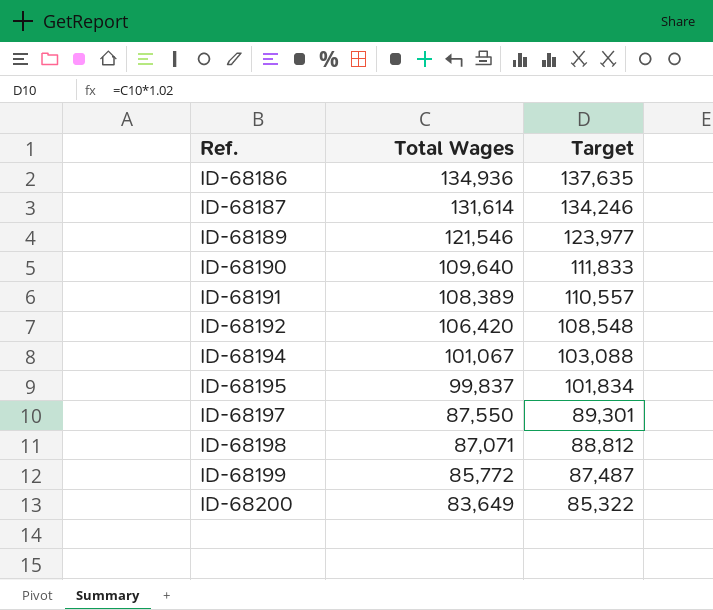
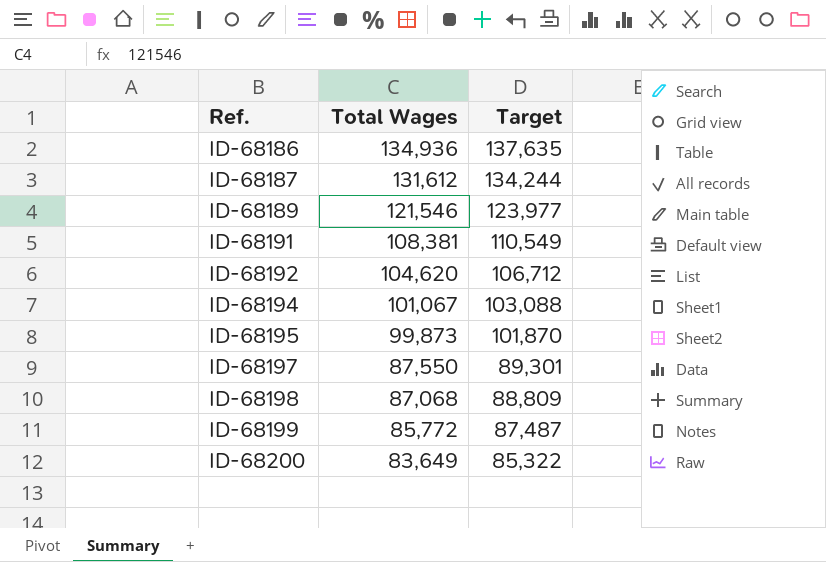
row ID-68190: 109,640 | 111,833 -> none
ID-68187 | Total Wages: 131,614 -> 131,612
ID-68187 | Target: 134,246 -> 134,244
ID-68191 | Total Wages: 108,389 -> 108,381
ID-68191 | Target: 110,557 -> 110,549
ID-68192 | Total Wages: 106,420 -> 104,620
ID-68192 | Target: 108,548 -> 106,712
ID-68195 | Total Wages: 99,837 -> 99,873
ID-68195 | Target: 101,834 -> 101,870
ID-68198 | Total Wages: 87,071 -> 87,068
ID-68198 | Target: 88,812 -> 88,809

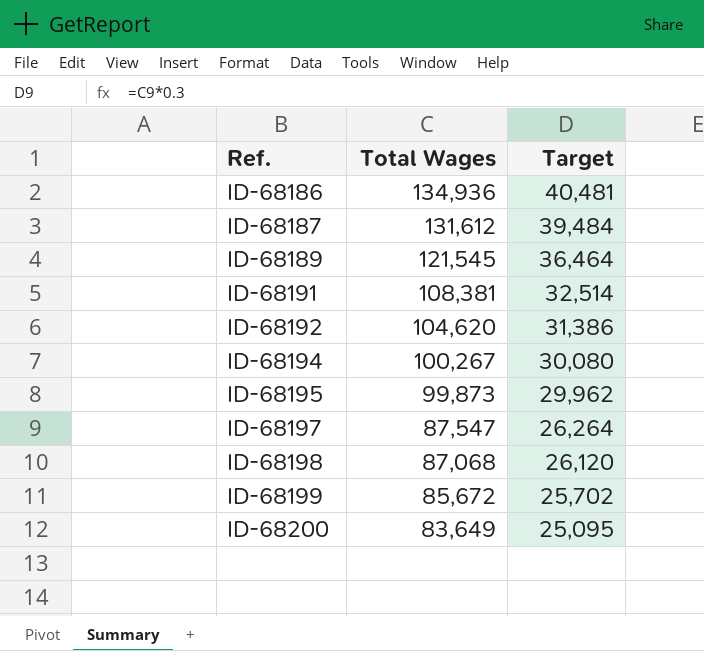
column Target | formula: [Total Wages] * 1.02 -> [Total Wages] * 0.3
ID-68189 | Total Wages: 121,546 -> 121,545
ID-68194 | Total Wages: 101,067 -> 100,267
ID-68197 | Total Wages: 87,550 -> 87,547
ID-68199 | Total Wages: 85,772 -> 85,672

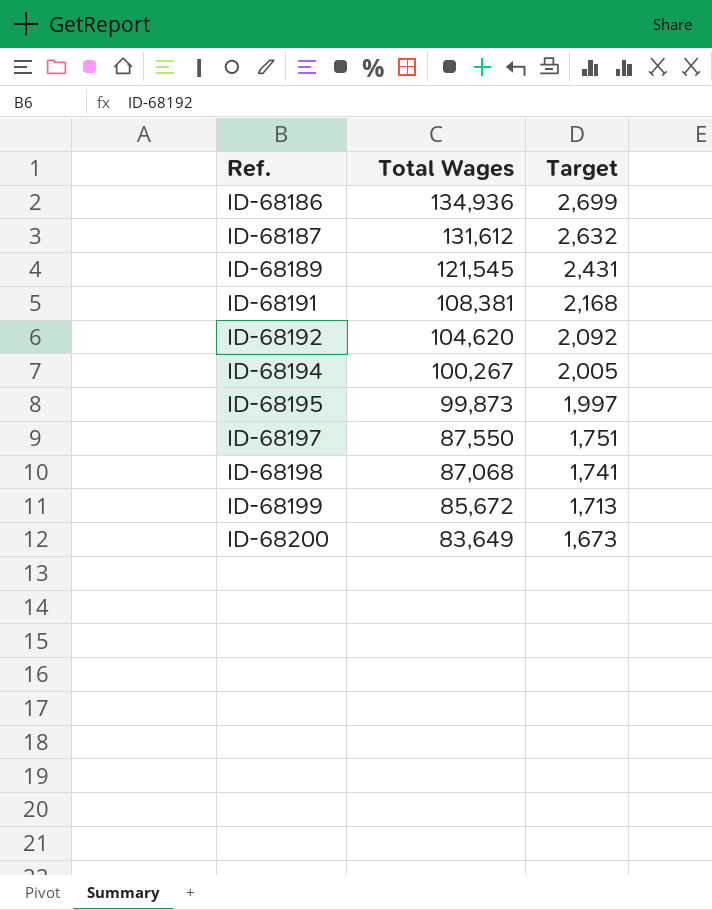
column Target | formula: [Total Wages] * 0.3 -> [Total Wages] * 0.02
ID-68197 | Total Wages: 87,547 -> 87,550

